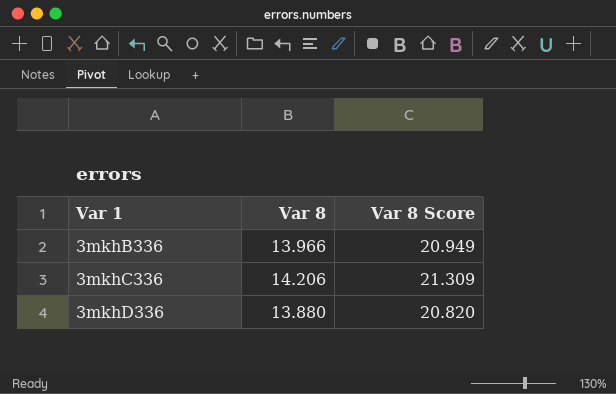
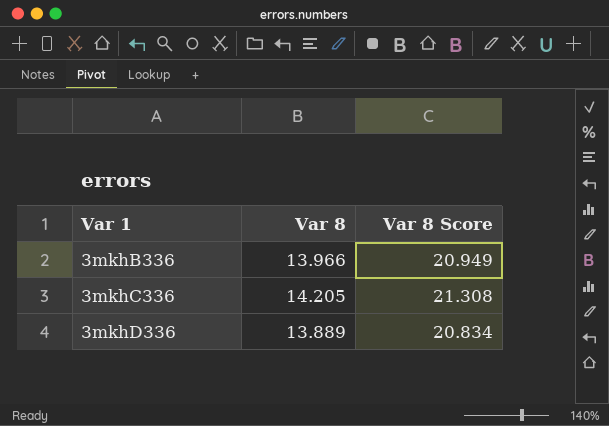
3mkhC336 | Var 8: 14.206 -> 14.205
3mkhC336 | Var 8 Score: 21.309 -> 21.308
3mkhD336 | Var 8: 13.880 -> 13.889
3mkhD336 | Var 8 Score: 20.820 -> 20.834

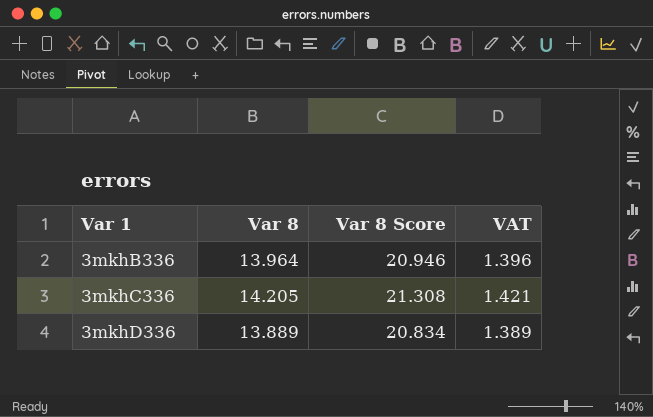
column VAT | formula: none -> [Var 8] * 0.1
3mkhB336 | Var 8: 13.966 -> 13.964
3mkhB336 | Var 8 Score: 20.949 -> 20.946

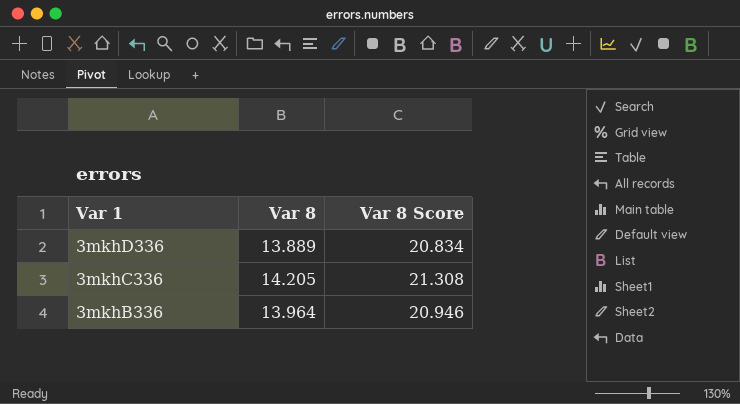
row order: Var 1 ascending -> Var 1 descending
column VAT | formula: [Var 8] * 0.1 -> none

